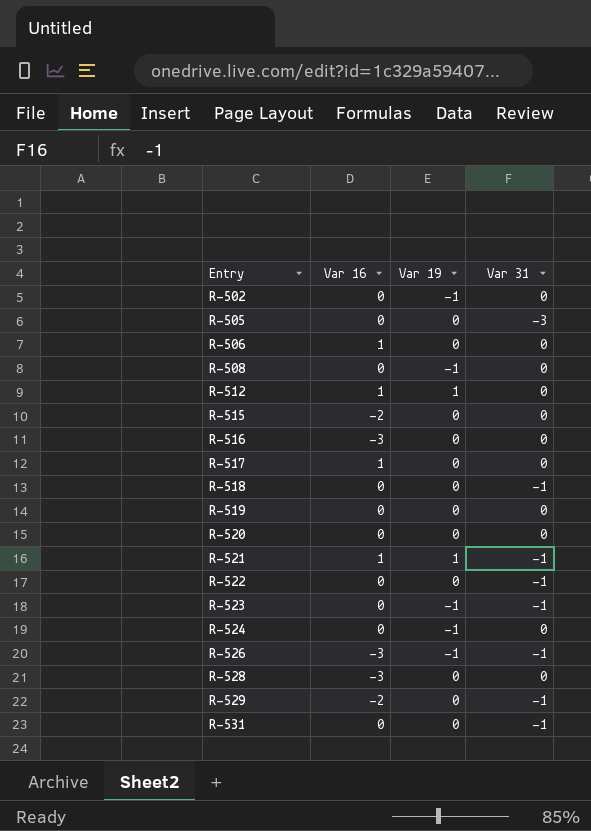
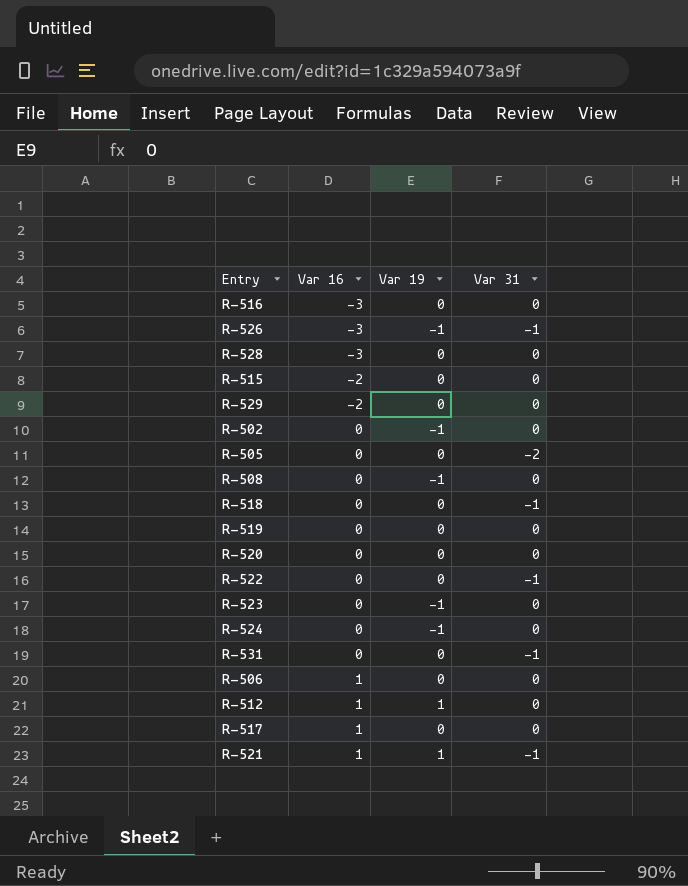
row order: Entry ascending -> Var 16 ascending
R-529 | Var 31: -1 -> 0
R-505 | Var 31: -3 -> -2
R-523 | Var 31: -1 -> 0

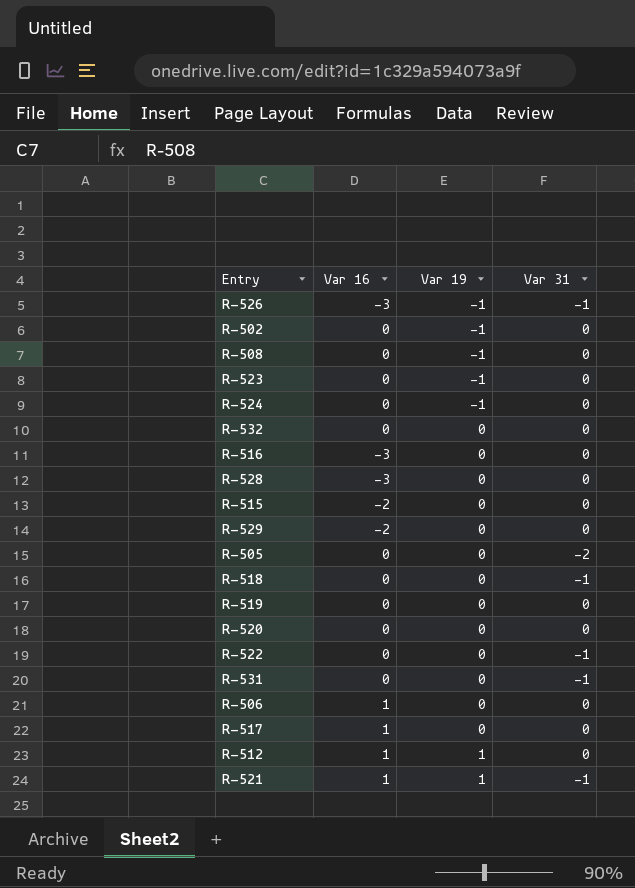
row order: Var 16 ascending -> Var 19 ascending
row R-532: none -> 0 | 0 | 0

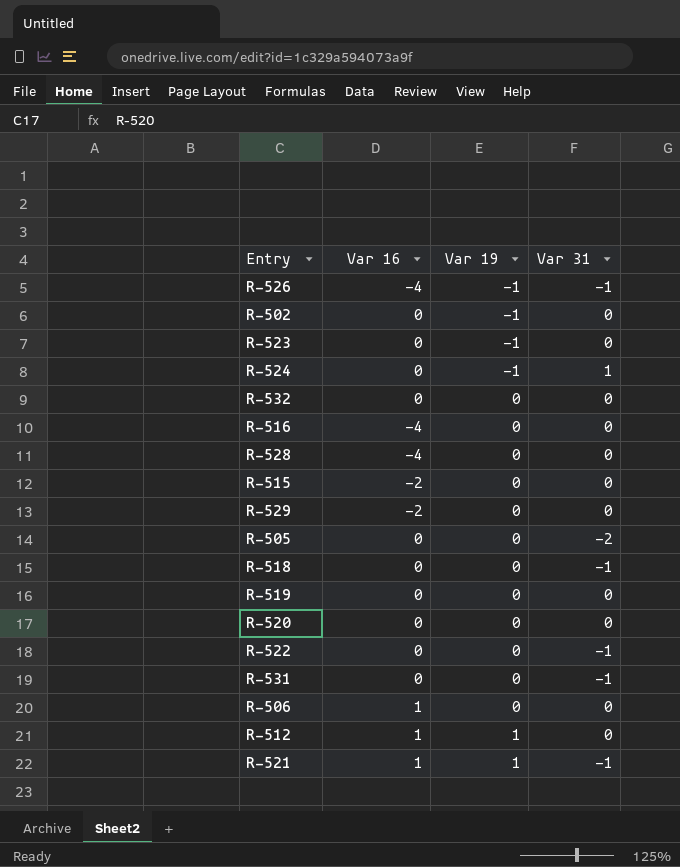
row R-508: 0 | -1 | 0 -> none
row R-517: 1 | 0 | 0 -> none
R-526 | Var 16: -3 -> -4
R-524 | Var 31: 0 -> 1
R-516 | Var 16: -3 -> -4
R-528 | Var 16: -3 -> -4

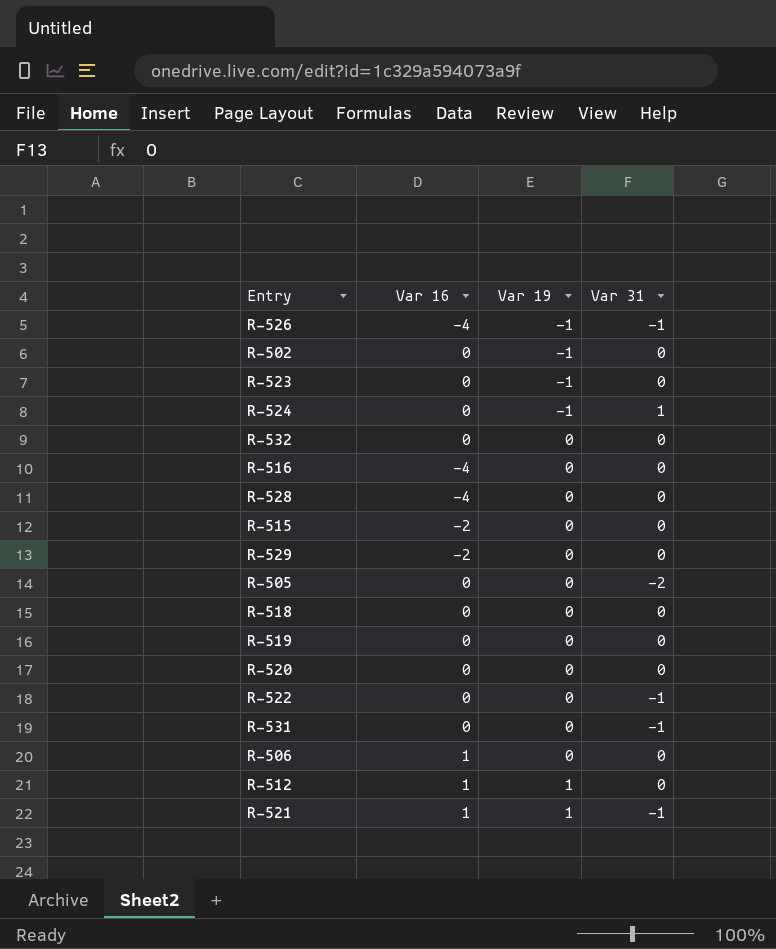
R-518 | Var 31: -1 -> 0

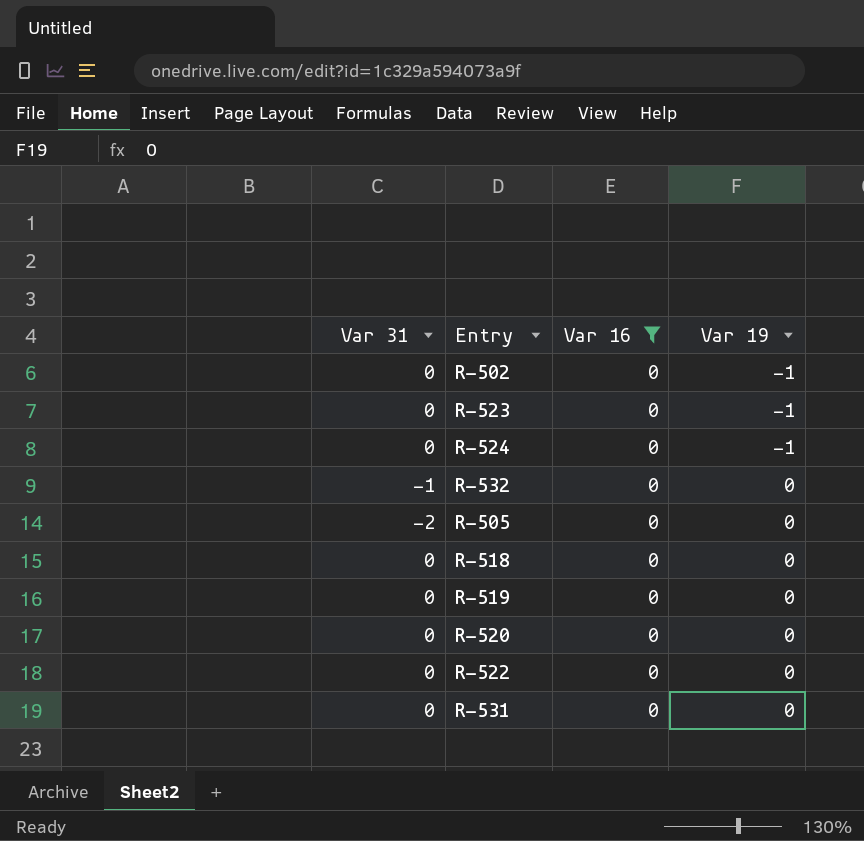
filter: none -> Var 16 = 0
column Var 31 | position: 4 -> 1
R-524 | Var 31: 1 -> 0
R-532 | Var 31: 0 -> -1
R-522 | Var 31: -1 -> 0
R-531 | Var 31: -1 -> 0

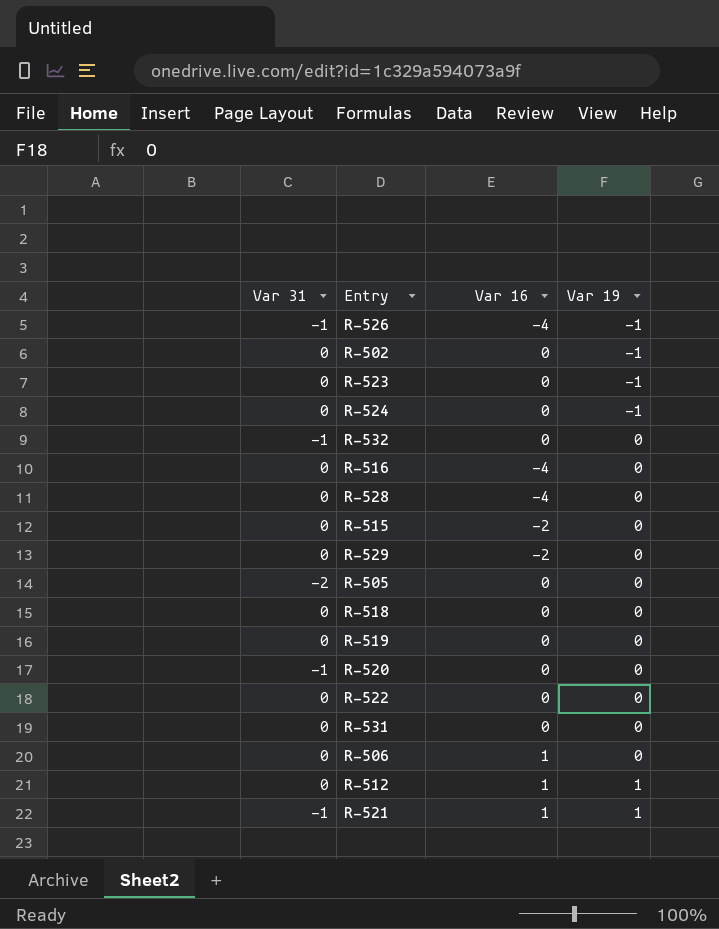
filter: Var 16 = 0 -> none
R-520 | Var 31: 0 -> -1

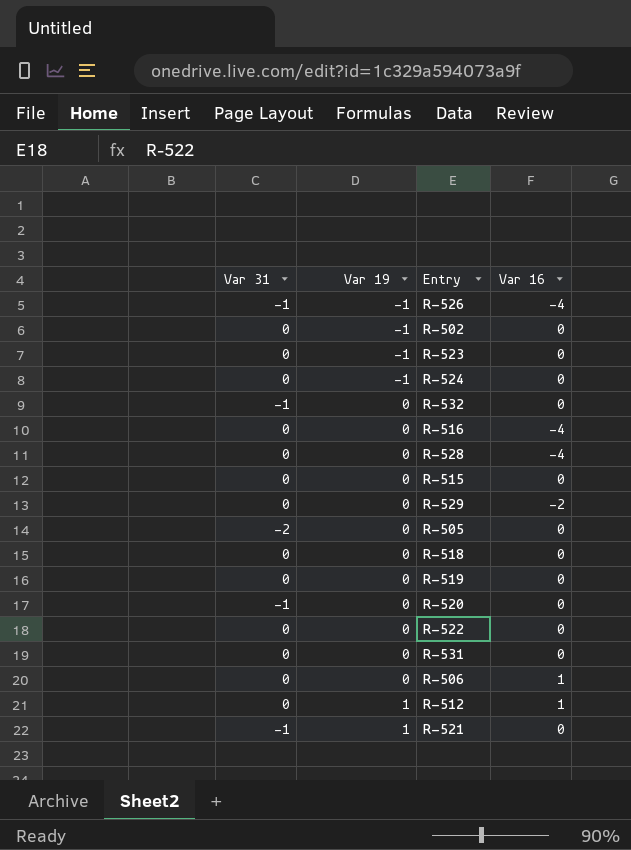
column Var 19 | position: 4 -> 2
R-515 | Var 16: -2 -> 0
R-521 | Var 16: 1 -> 0

